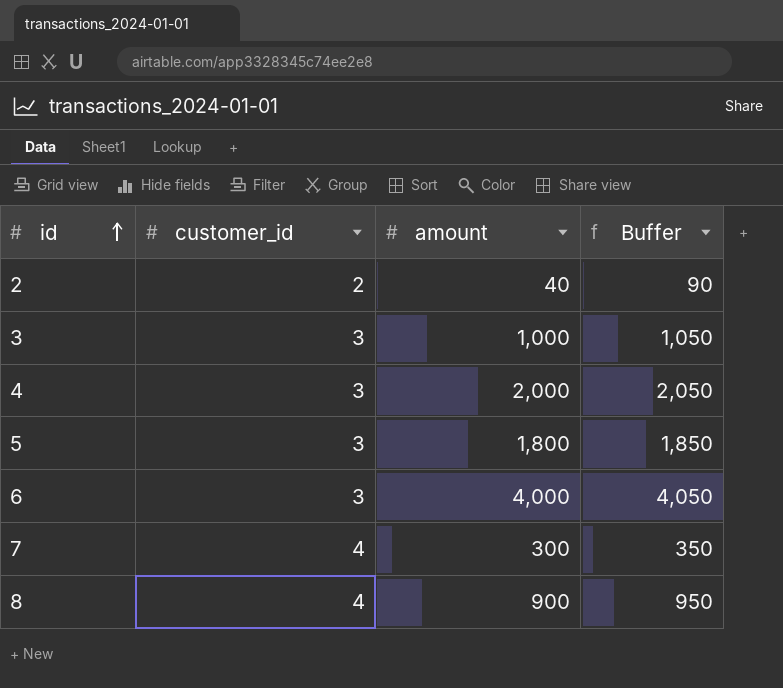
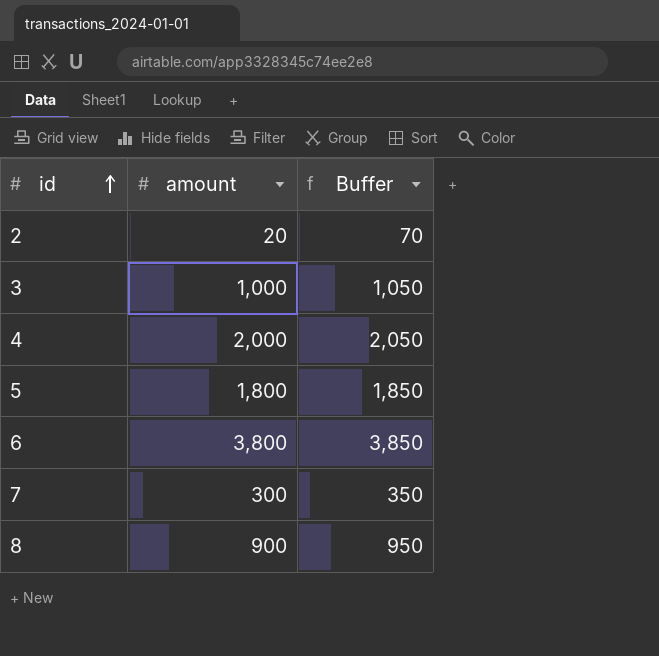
column customer_id | position: 2 -> none
2 | amount: 40 -> 20
2 | Buffer: 90 -> 70
6 | amount: 4,000 -> 3,800
6 | Buffer: 4,050 -> 3,850

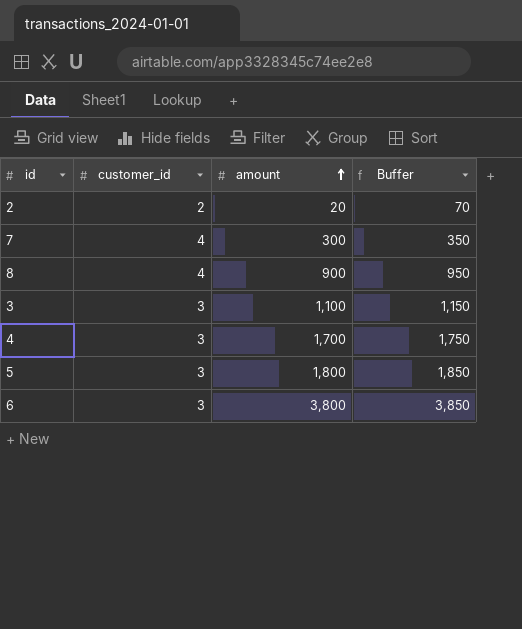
row order: id ascending -> amount ascending
column customer_id | position: none -> 2
3 | amount: 1,000 -> 1,100
3 | Buffer: 1,050 -> 1,150
4 | amount: 2,000 -> 1,700
4 | Buffer: 2,050 -> 1,750

